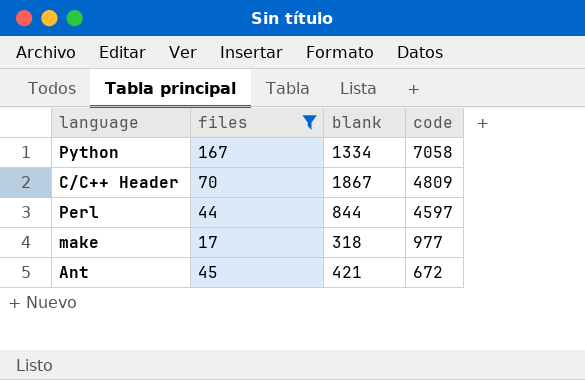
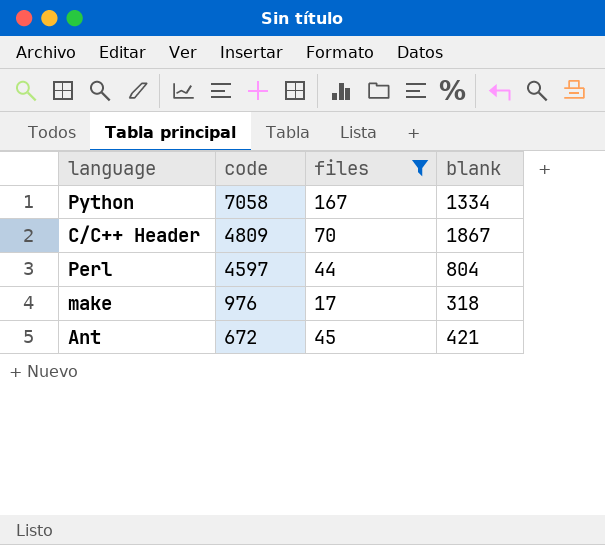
column code | position: 4 -> 2
Perl | blank: 844 -> 804
make | code: 977 -> 976

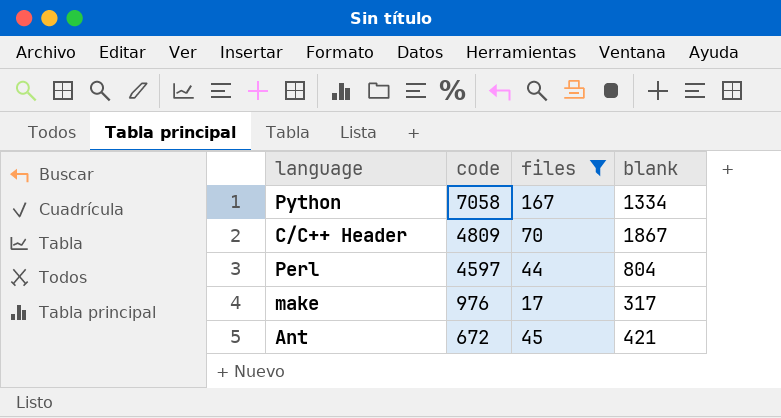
make | blank: 318 -> 317

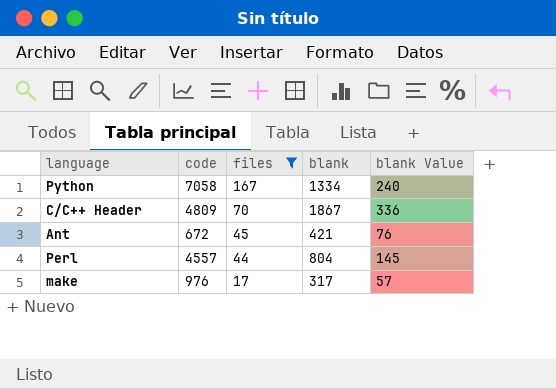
row order: code descending -> files descending
column blank Value | formula: none -> [blank] * 0.18
Perl | code: 4597 -> 4557

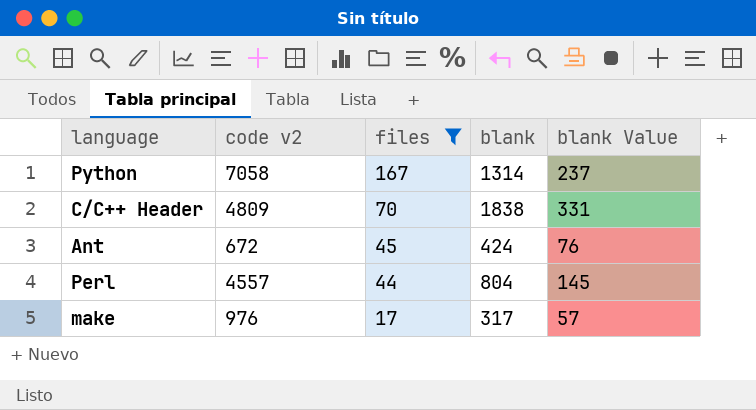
column name: code -> code v2
Python | blank: 1334 -> 1314
Python | blank Value: 240 -> 237
C/C++ Header | blank: 1867 -> 1838
C/C++ Header | blank Value: 336 -> 331
Ant | blank: 421 -> 424

